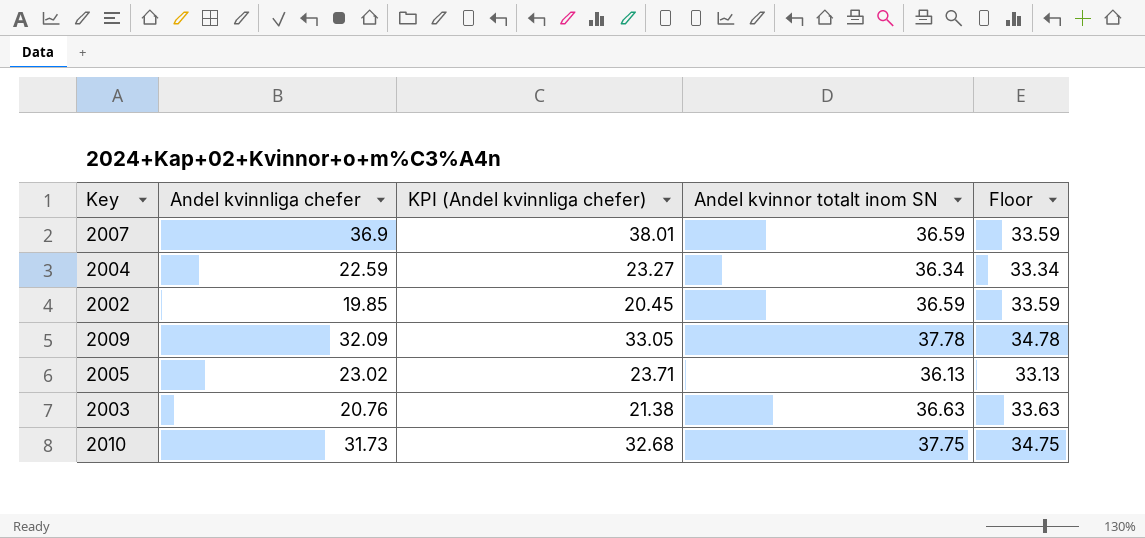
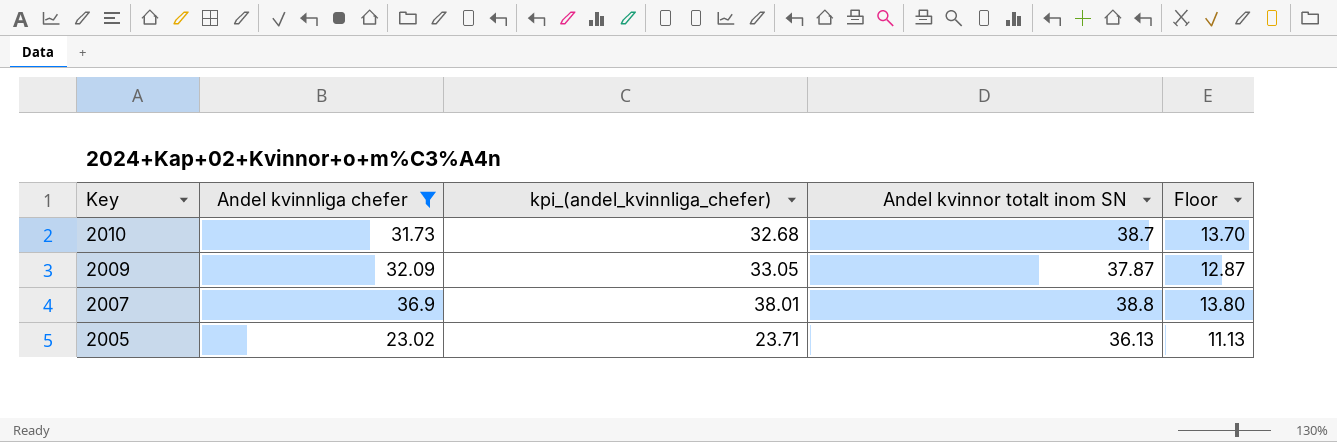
filter: none -> Andel kvinnliga chefer >= 23.02
row order: none -> Key descending
column name: KPI (Andel kvinnliga chefer) -> kpi_(andel_kvinnliga_chefer)
column Floor | formula: [Andel kvinnor totalt inom SN] - 3 -> [Andel kvinnor totalt inom SN] - 25
2010 | Andel kvinnor totalt inom SN: 37.75 -> 38.7
2009 | Andel kvinnor totalt inom SN: 37.78 -> 37.87
2007 | Andel kvinnor totalt inom SN: 36.59 -> 38.8

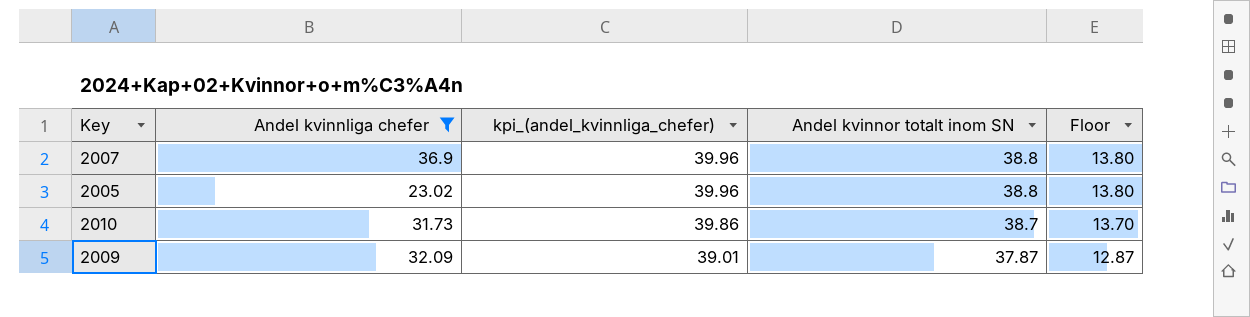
row order: Key descending -> kpi_(andel_kvinnliga_chefer) descending
column kpi_(andel_kvinnliga_chefer) | formula: [Andel kvinnliga chefer] * 1.03 -> [Andel kvinnor totalt inom SN] * 1.03
2005 | Andel kvinnor totalt inom SN: 36.13 -> 38.8
2005 | Floor: 11.13 -> 13.80

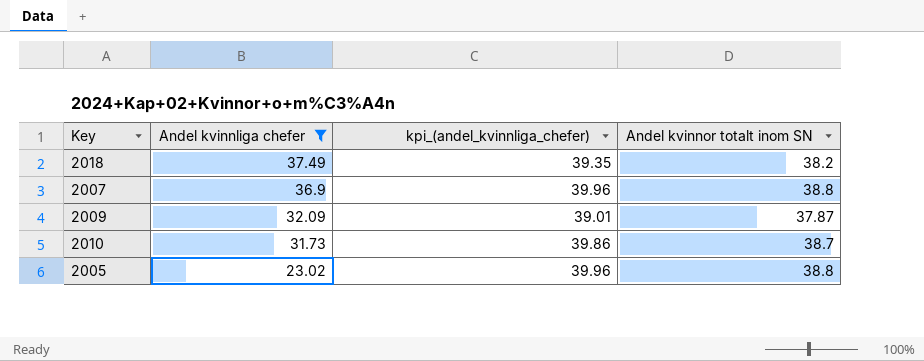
row order: kpi_(andel_kvinnliga_chefer) descending -> Andel kvinnliga chefer descending
column Floor | formula: [Andel kvinnor totalt inom SN] - 25 -> none
row 2018: none -> 37.49 | 39.35 | 38.2

